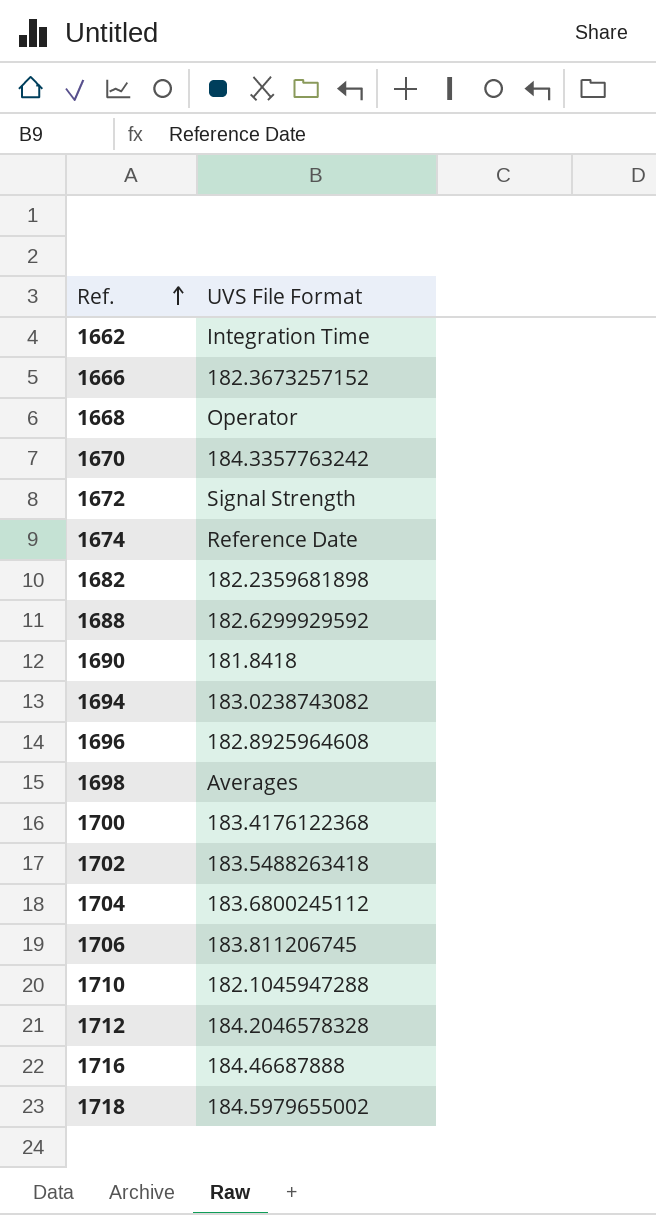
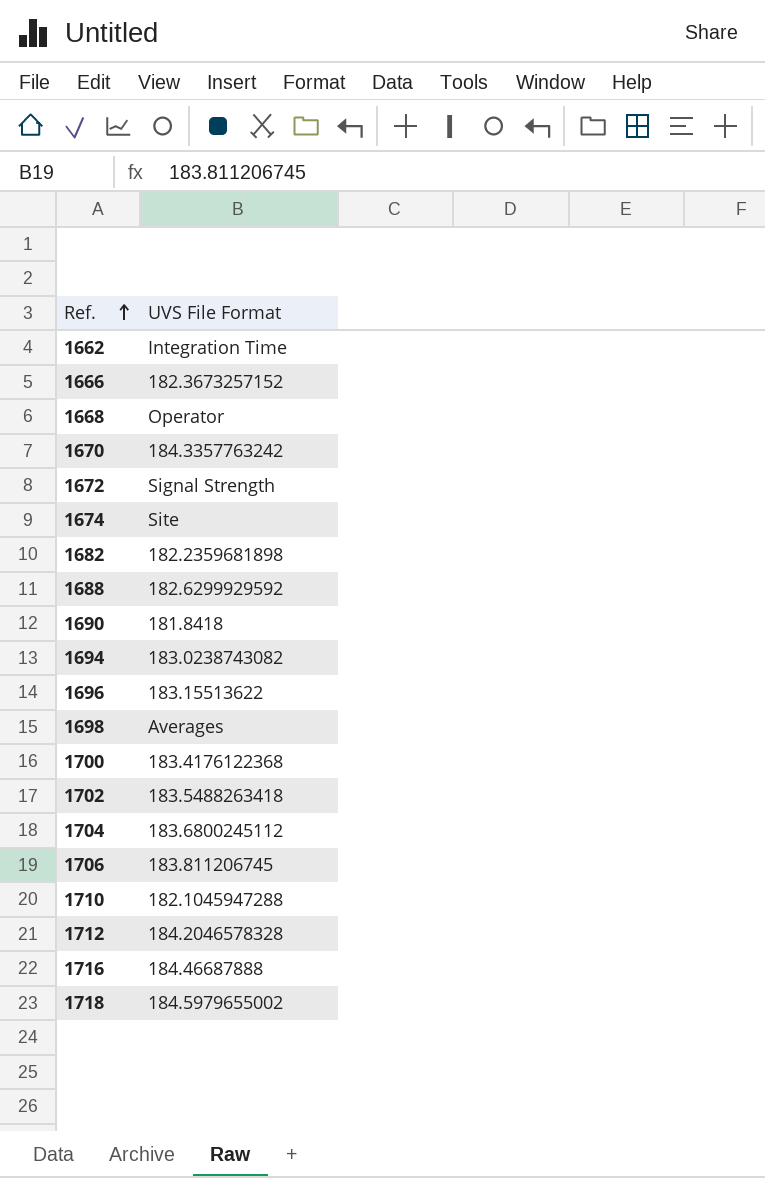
1674 | UVS File Format: Reference Date -> Site
1696 | UVS File Format: 182.8925964608 -> 183.15513622

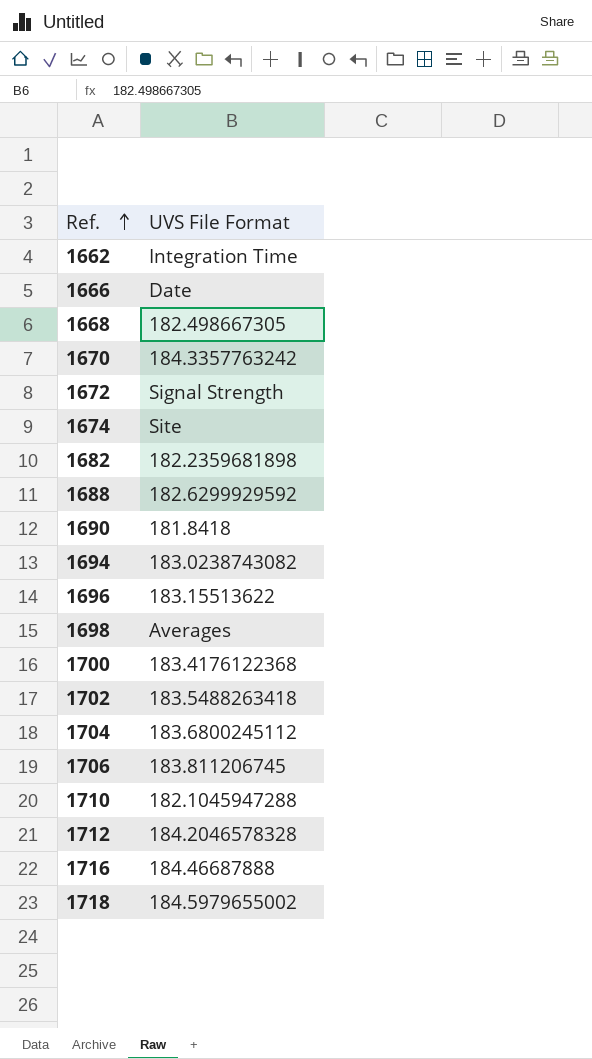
1666 | UVS File Format: 182.3673257152 -> Date
1668 | UVS File Format: Operator -> 182.498667305

